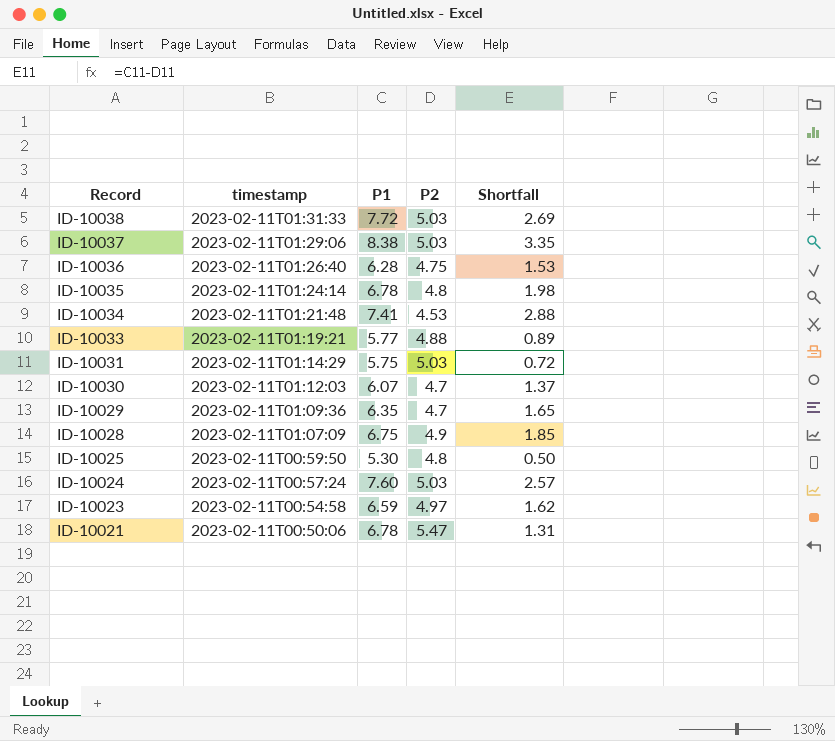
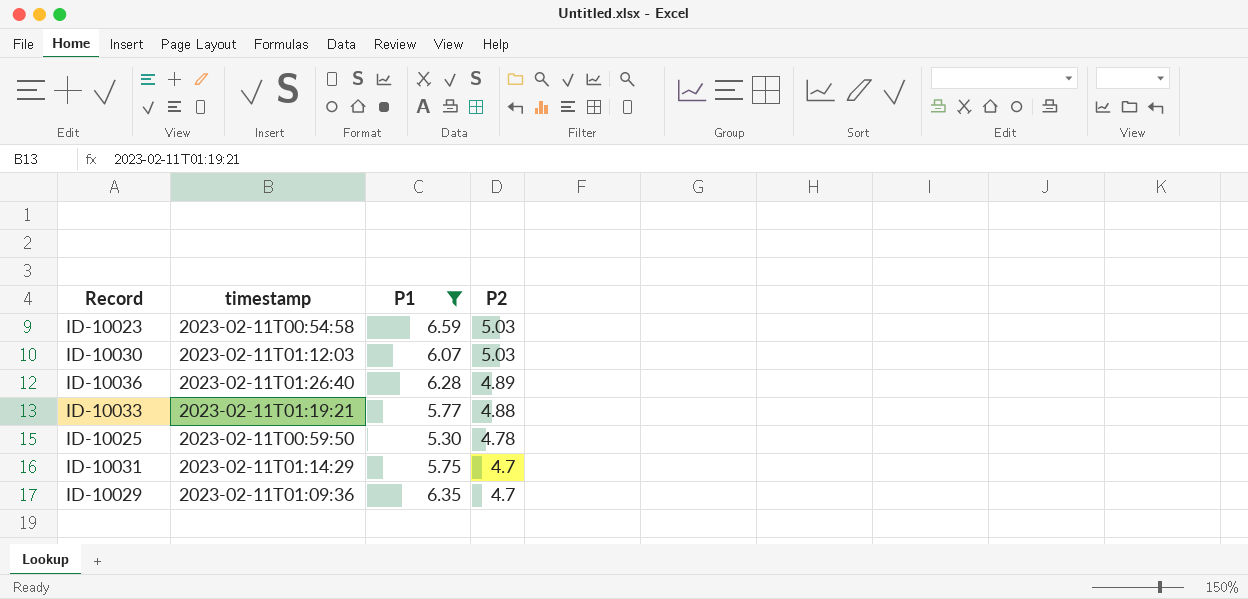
filter: none -> P1 <= 6.59
row order: Record descending -> P2 descending
column Shortfall | formula: [P1] - [P2] -> none
ID-10023 | P2: 4.97 -> 5.03
ID-10030 | P2: 4.7 -> 5.03
ID-10036 | P2: 4.75 -> 4.89
ID-10025 | P2: 4.8 -> 4.78
ID-10031 | P2: 5.03 -> 4.7

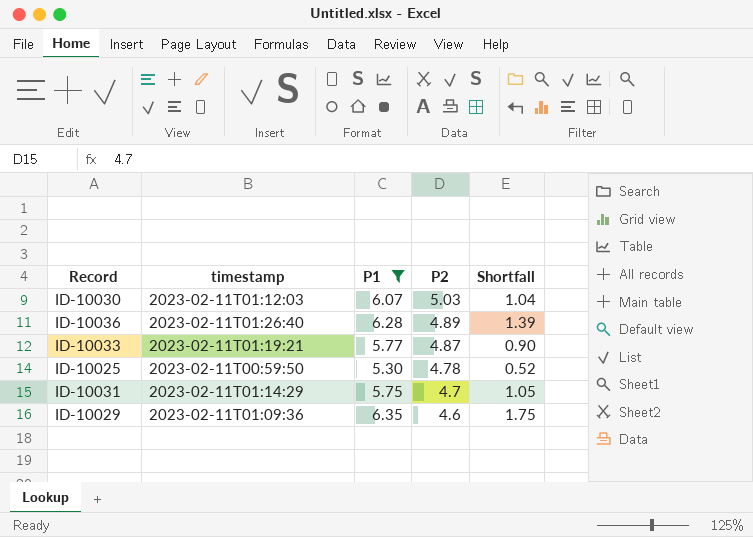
column Shortfall | formula: none -> [P1] - [P2]
row ID-10023: 2023-02-11T00:54:58 | 6.59 | 5.03 -> none
ID-10033 | P2: 4.88 -> 4.87
ID-10029 | P2: 4.7 -> 4.6

